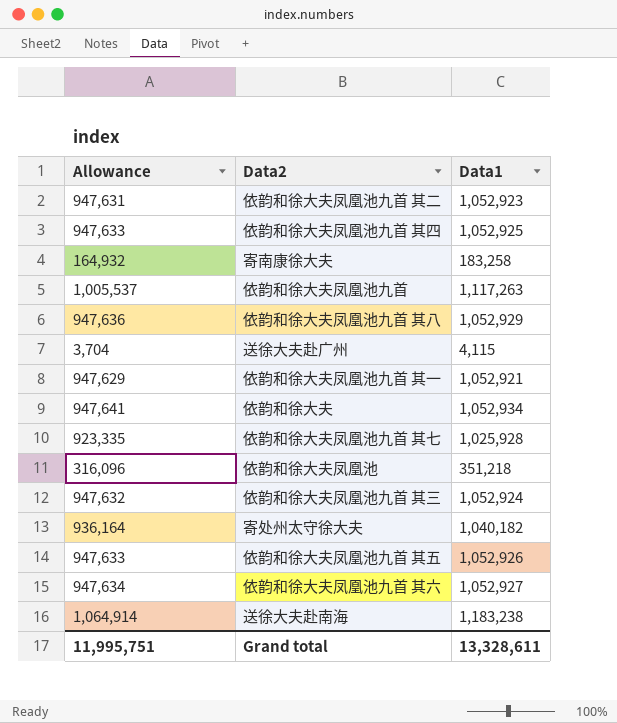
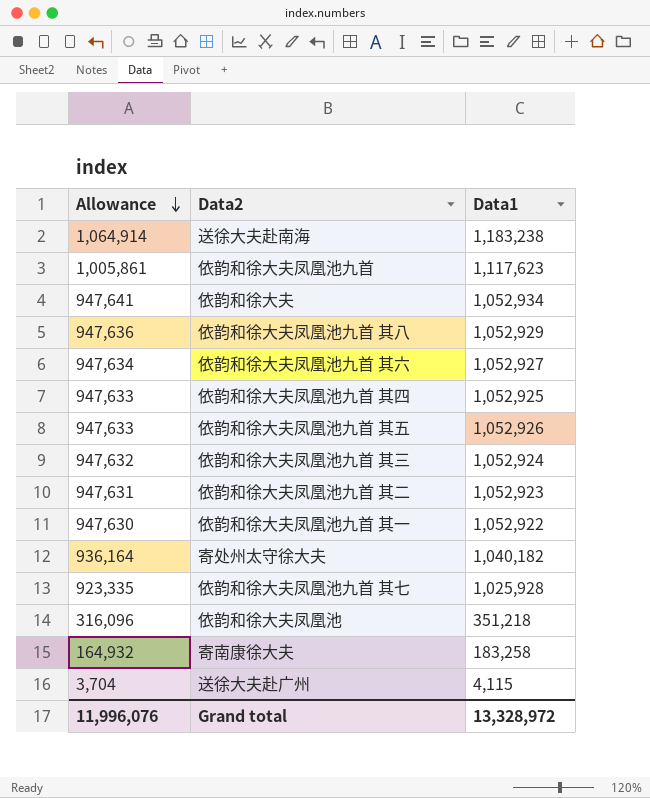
row order: none -> Allowance descending
依韵和徐大夫凤凰池九首 | Allowance: 1,005,537 -> 1,005,861
依韵和徐大夫凤凰池九首 | Data1: 1,117,263 -> 1,117,623
依韵和徐大夫凤凰池九首 其一 | Allowance: 947,629 -> 947,630
依韵和徐大夫凤凰池九首 其一 | Data1: 1,052,921 -> 1,052,922
Grand total | Allowance: 11,995,751 -> 11,996,076
Grand total | Data1: 13,328,611 -> 13,328,972

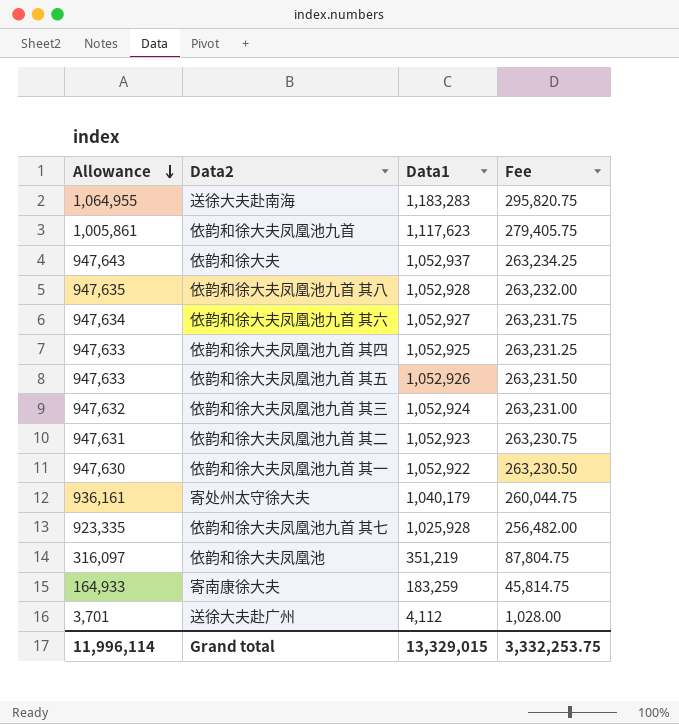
column Fee | formula: none -> [Data1] * 0.25
送徐大夫赴南海 | Allowance: 1,064,914 -> 1,064,955
送徐大夫赴南海 | Data1: 1,183,238 -> 1,183,283
依韵和徐大夫 | Allowance: 947,641 -> 947,643
依韵和徐大夫 | Data1: 1,052,934 -> 1,052,937
依韵和徐大夫凤凰池九首 其八 | Allowance: 947,636 -> 947,635
依韵和徐大夫凤凰池九首 其八 | Data1: 1,052,929 -> 1,052,928
寄处州太守徐大夫 | Allowance: 936,164 -> 936,161
寄处州太守徐大夫 | Data1: 1,040,182 -> 1,040,179
依韵和徐大夫凤凰池 | Allowance: 316,096 -> 316,097
依韵和徐大夫凤凰池 | Data1: 351,218 -> 351,219
寄南康徐大夫 | Allowance: 164,932 -> 164,933
寄南康徐大夫 | Data1: 183,258 -> 183,259
送徐大夫赴广州 | Allowance: 3,704 -> 3,701
送徐大夫赴广州 | Data1: 4,115 -> 4,112
Grand total | Allowance: 11,996,076 -> 11,996,114
Grand total | Data1: 13,328,972 -> 13,329,015

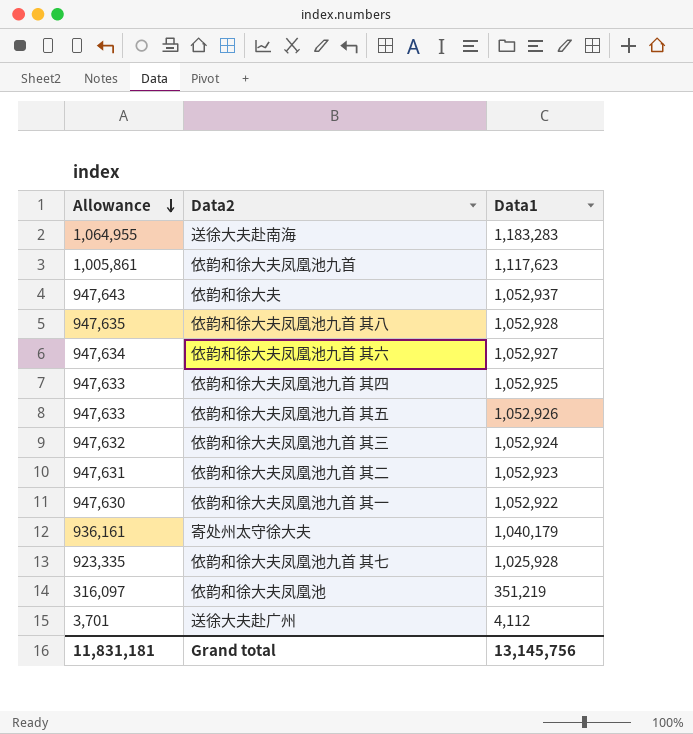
column Fee | formula: [Data1] * 0.25 -> none
row 寄南康徐大夫: 164,933 | 183,259 | 45,814.75 -> none
Grand total | Allowance: 11,996,114 -> 11,831,181
Grand total | Data1: 13,329,015 -> 13,145,756

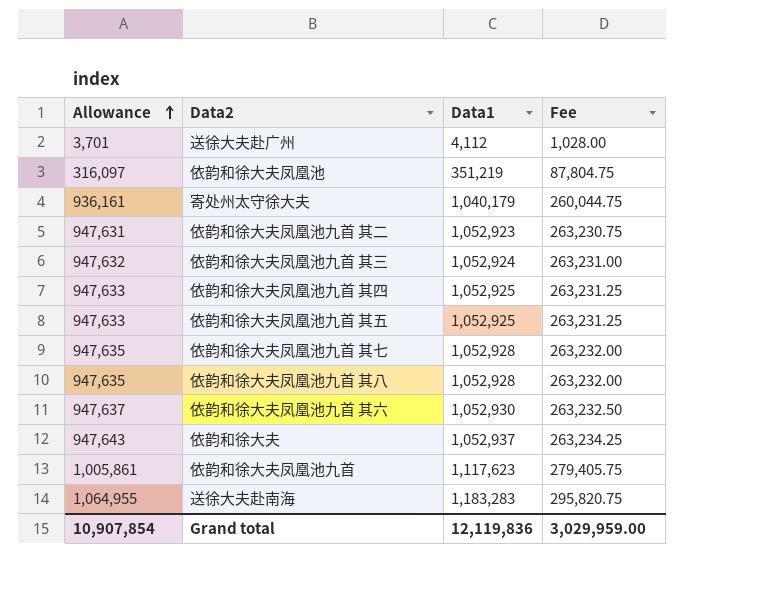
row order: Allowance descending -> Allowance ascending
column Fee | formula: none -> [Data1] * 0.25
row 依韵和徐大夫凤凰池九首 其一: 947,630 | 1,052,922 -> none
依韵和徐大夫凤凰池九首 其五 | Data1: 1,052,926 -> 1,052,925
依韵和徐大夫凤凰池九首 其七 | Allowance: 923,335 -> 947,635
依韵和徐大夫凤凰池九首 其七 | Data1: 1,025,928 -> 1,052,928
依韵和徐大夫凤凰池九首 其六 | Allowance: 947,634 -> 947,637
依韵和徐大夫凤凰池九首 其六 | Data1: 1,052,927 -> 1,052,930
Grand total | Allowance: 11,831,181 -> 10,907,854
Grand total | Data1: 13,145,756 -> 12,119,836

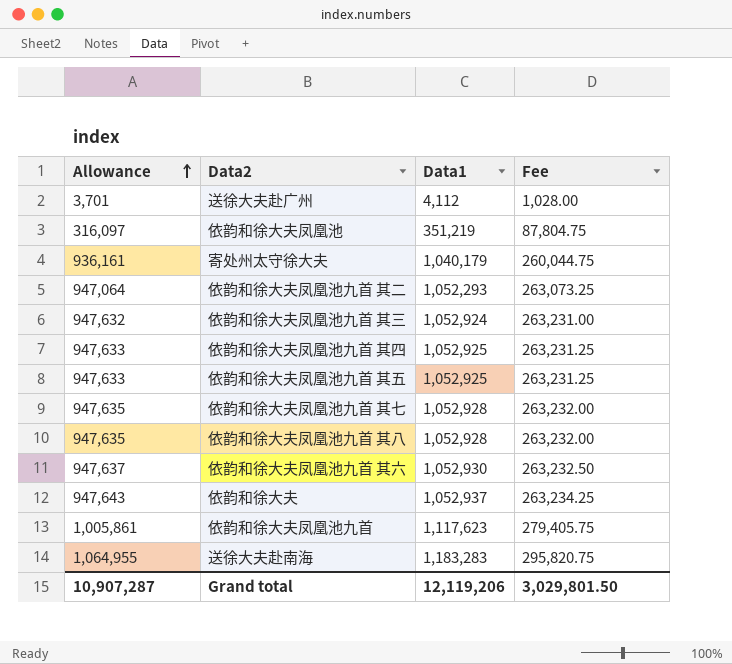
依韵和徐大夫凤凰池九首 其二 | Allowance: 947,631 -> 947,064
依韵和徐大夫凤凰池九首 其二 | Data1: 1,052,923 -> 1,052,293
依韵和徐大夫凤凰池九首 其二 | Fee: 263,230.75 -> 263,073.25
Grand total | Allowance: 10,907,854 -> 10,907,287
Grand total | Data1: 12,119,836 -> 12,119,206
Grand total | Fee: 3,029,959.00 -> 3,029,801.50

